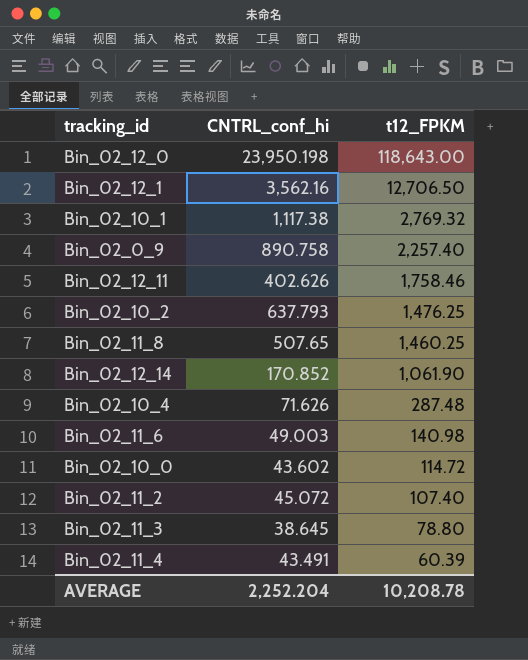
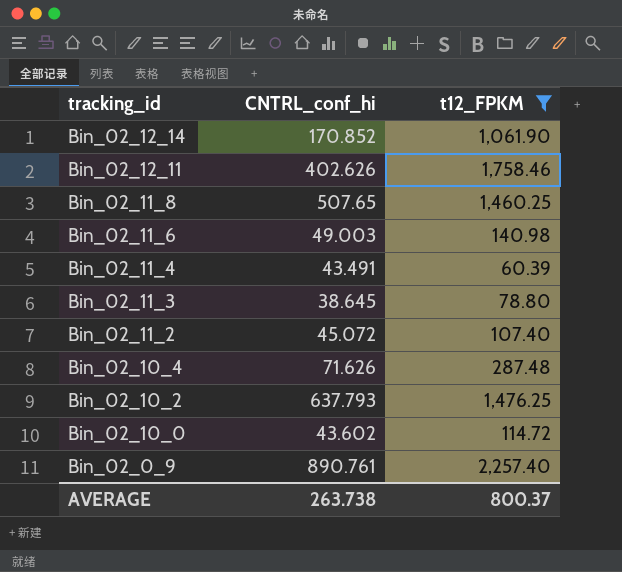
filter: none -> t12_FPKM <= 2,257.40
row order: t12_FPKM descending -> tracking_id descending
Bin_02_0_9 | CNTRL_conf_hi: 890.758 -> 890.761
AVERAGE | CNTRL_conf_hi: 2,252.204 -> 263.738
AVERAGE | t12_FPKM: 10,208.78 -> 800.37

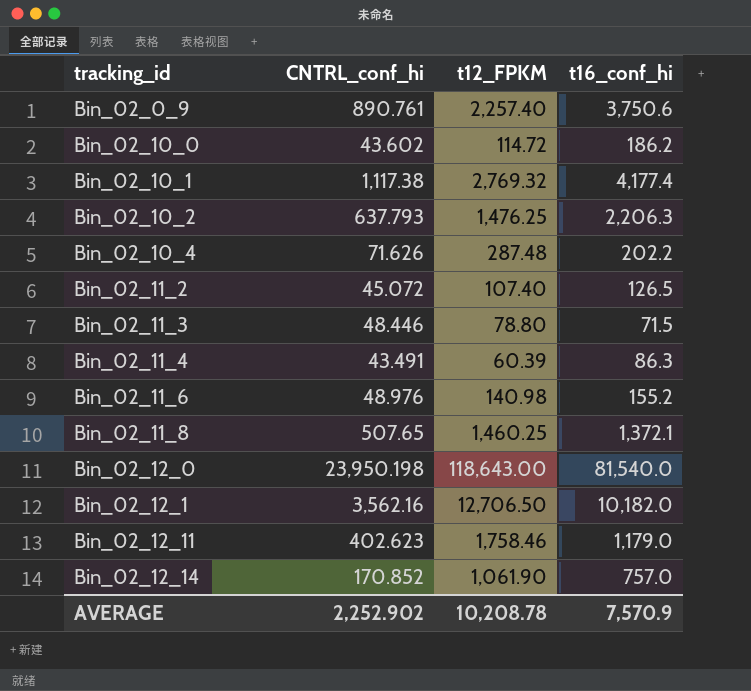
filter: t12_FPKM <= 2,257.40 -> none
row order: tracking_id descending -> tracking_id ascending
column t16_conf_hi | position: none -> 4
Bin_02_11_3 | CNTRL_conf_hi: 38.645 -> 48.446
Bin_02_11_6 | CNTRL_conf_hi: 49.003 -> 48.976
Bin_02_12_11 | CNTRL_conf_hi: 402.626 -> 402.623
AVERAGE | CNTRL_conf_hi: 263.738 -> 2,252.902
AVERAGE | t12_FPKM: 800.37 -> 10,208.78

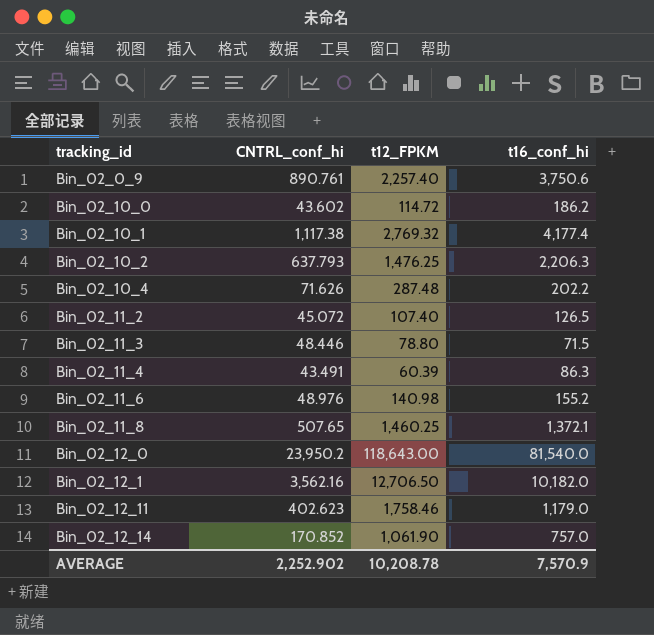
Bin_02_12_0 | CNTRL_conf_hi: 23,950.198 -> 23,950.2

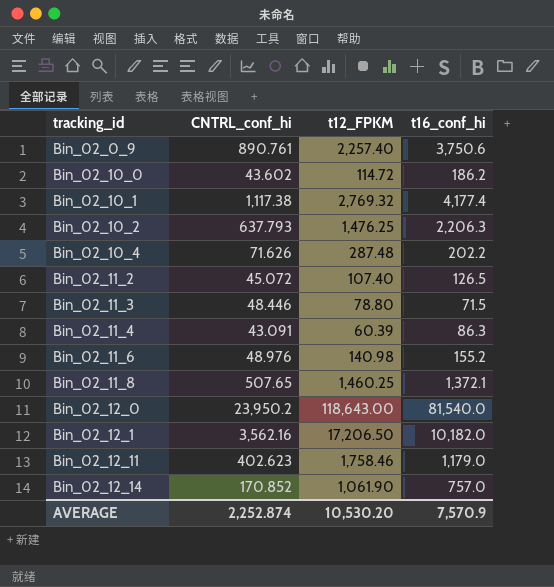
Bin_02_11_4 | CNTRL_conf_hi: 43.491 -> 43.091
Bin_02_12_1 | t12_FPKM: 12,706.50 -> 17,206.50
AVERAGE | CNTRL_conf_hi: 2,252.902 -> 2,252.874
AVERAGE | t12_FPKM: 10,208.78 -> 10,530.20

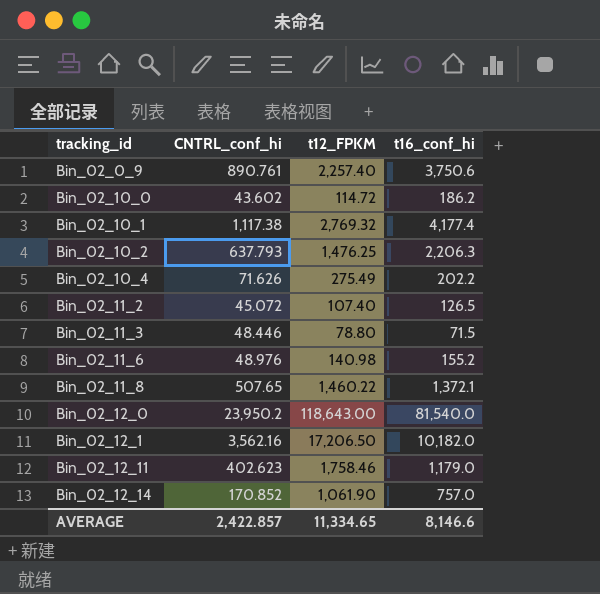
row Bin_02_11_4: 43.091 | 60.39 | 86.3 -> none
Bin_02_10_4 | t12_FPKM: 287.48 -> 275.49
Bin_02_11_8 | t12_FPKM: 1,460.25 -> 1,460.22
AVERAGE | CNTRL_conf_hi: 2,252.874 -> 2,422.857
AVERAGE | t12_FPKM: 10,530.20 -> 11,334.65
AVERAGE | t16_conf_hi: 7,570.9 -> 8,146.6

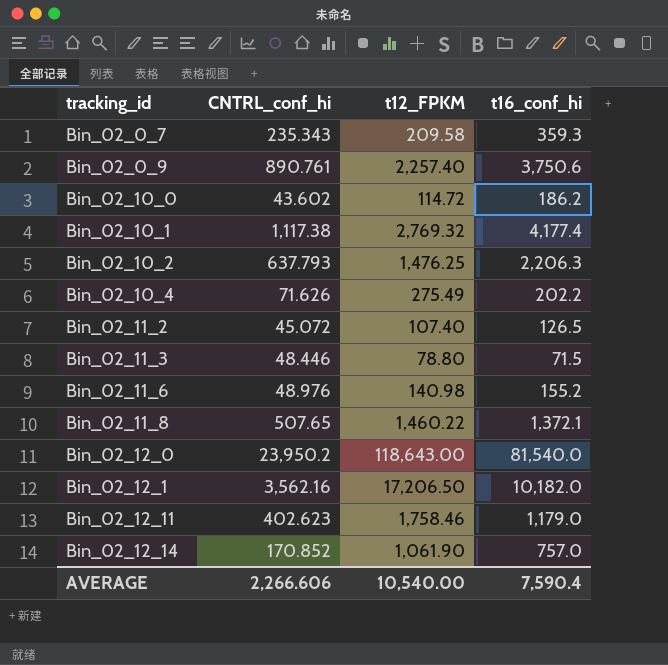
row Bin_02_0_7: none -> 235.343 | 209.58 | 359.3
AVERAGE | CNTRL_conf_hi: 2,422.857 -> 2,266.606
AVERAGE | t12_FPKM: 11,334.65 -> 10,540.00
AVERAGE | t16_conf_hi: 8,146.6 -> 7,590.4

